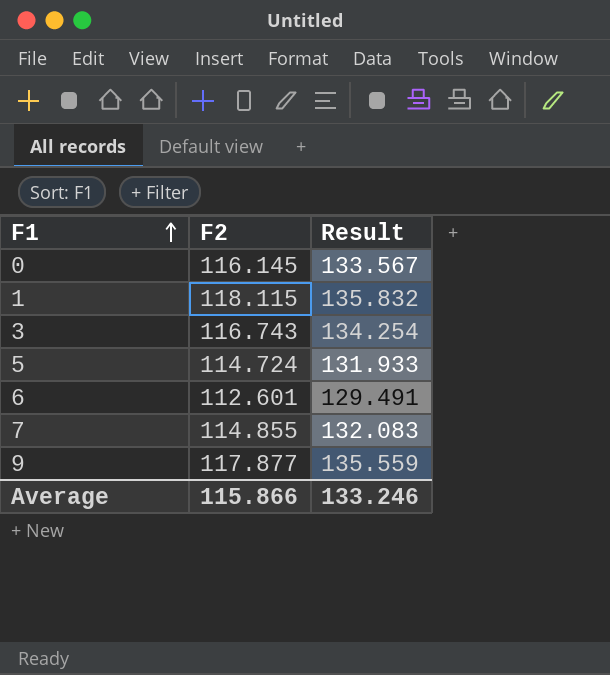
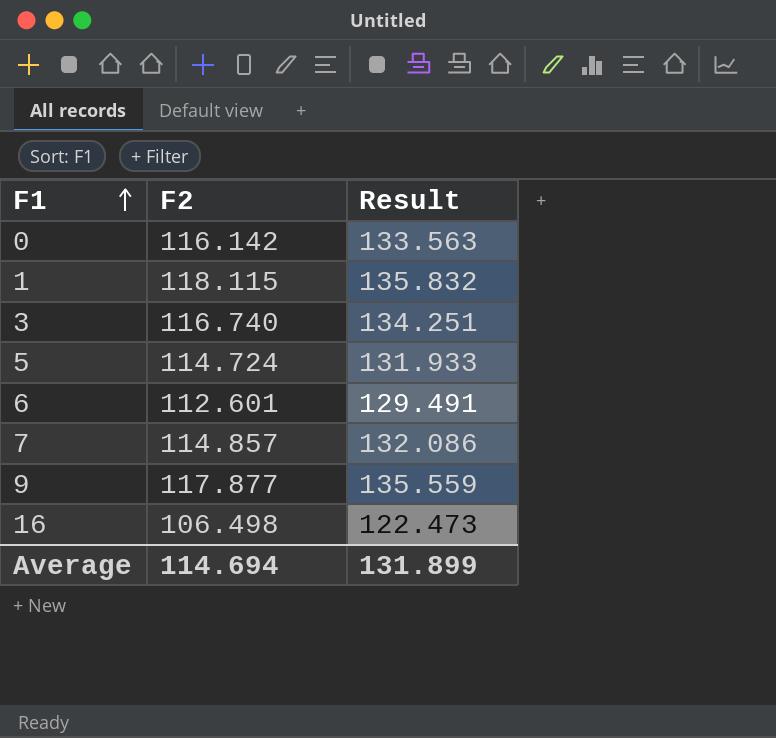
0 | F2: 116.145 -> 116.142
0 | Result: 133.567 -> 133.563
3 | F2: 116.743 -> 116.740
3 | Result: 134.254 -> 134.251
7 | F2: 114.855 -> 114.857
7 | Result: 132.083 -> 132.086
row 16: none -> 106.498 | 122.473
Average | F2: 115.866 -> 114.694
Average | Result: 133.246 -> 131.899

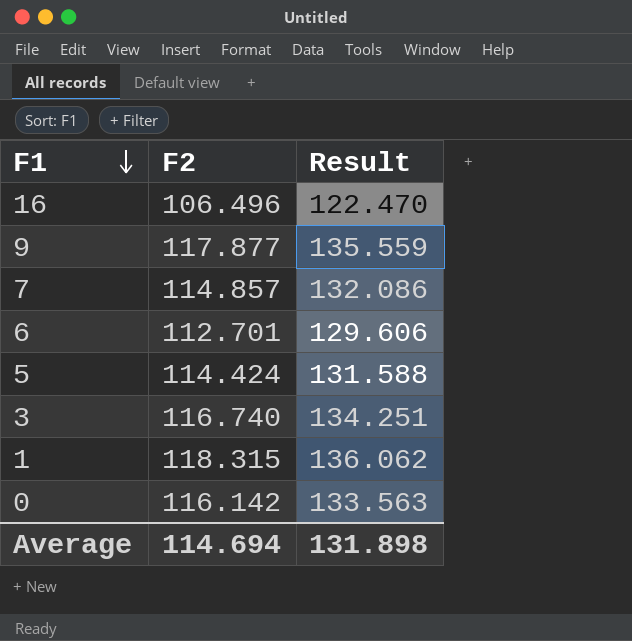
row order: F1 ascending -> F1 descending
16 | F2: 106.498 -> 106.496
16 | Result: 122.473 -> 122.470
6 | F2: 112.601 -> 112.701
6 | Result: 129.491 -> 129.606
5 | F2: 114.724 -> 114.424
5 | Result: 131.933 -> 131.588
1 | F2: 118.115 -> 118.315
1 | Result: 135.832 -> 136.062
Average | Result: 131.899 -> 131.898

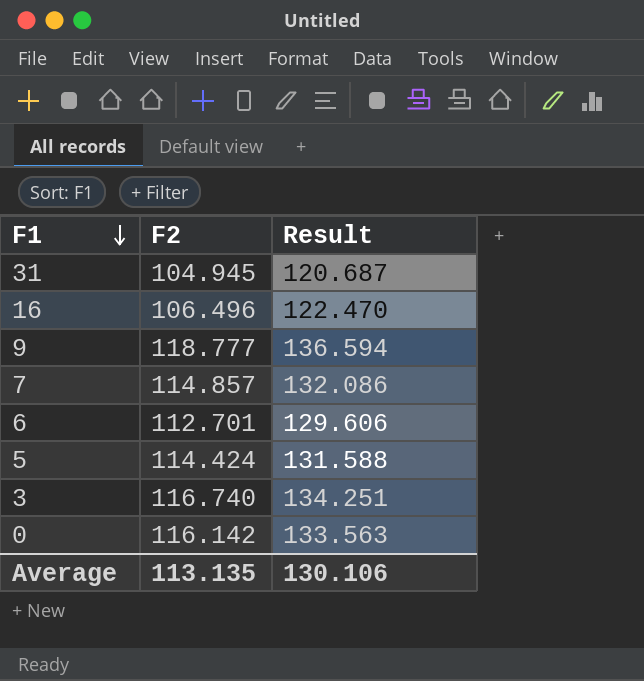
row 1: 118.315 | 136.062 -> none
row 31: none -> 104.945 | 120.687
9 | F2: 117.877 -> 118.777
9 | Result: 135.559 -> 136.594
Average | F2: 114.694 -> 113.135
Average | Result: 131.898 -> 130.106

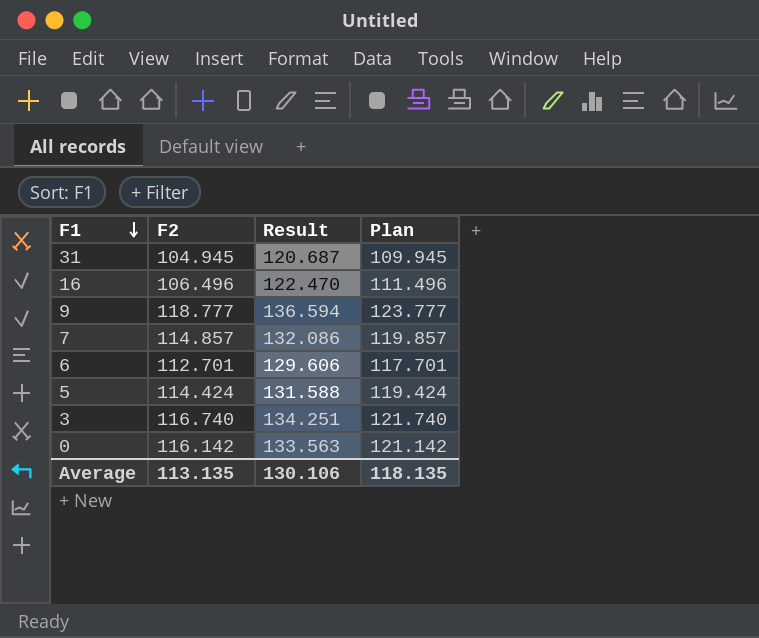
column Plan | formula: none -> [F2] + 5

